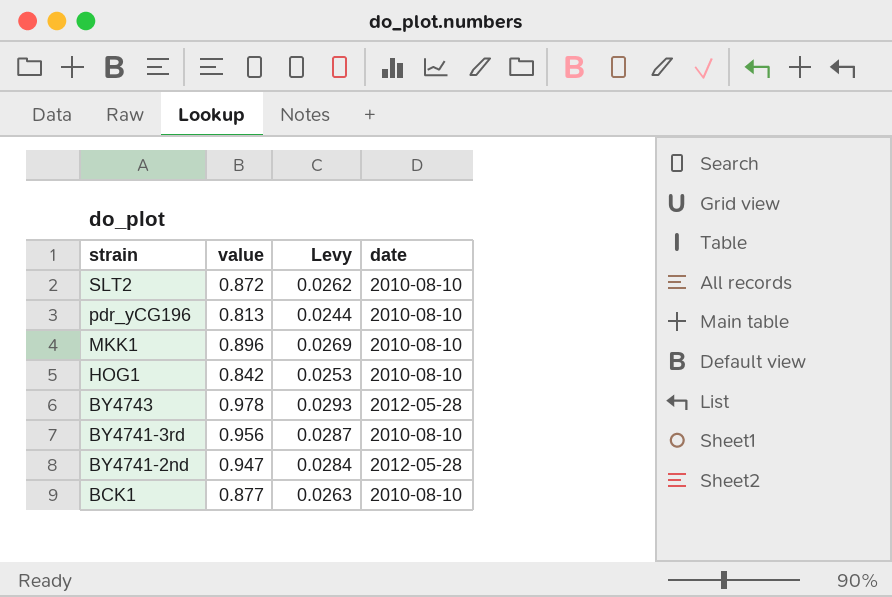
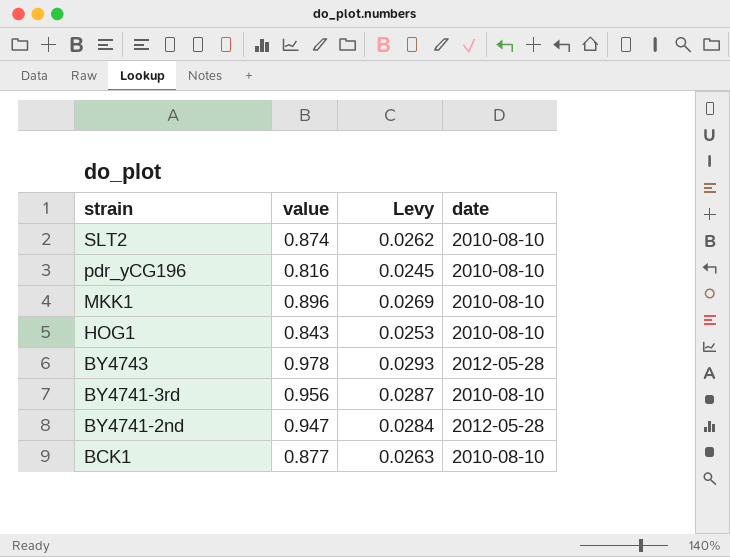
SLT2 | value: 0.872 -> 0.874
pdr_yCG196 | value: 0.813 -> 0.816
pdr_yCG196 | Levy: 0.0244 -> 0.0245
HOG1 | value: 0.842 -> 0.843

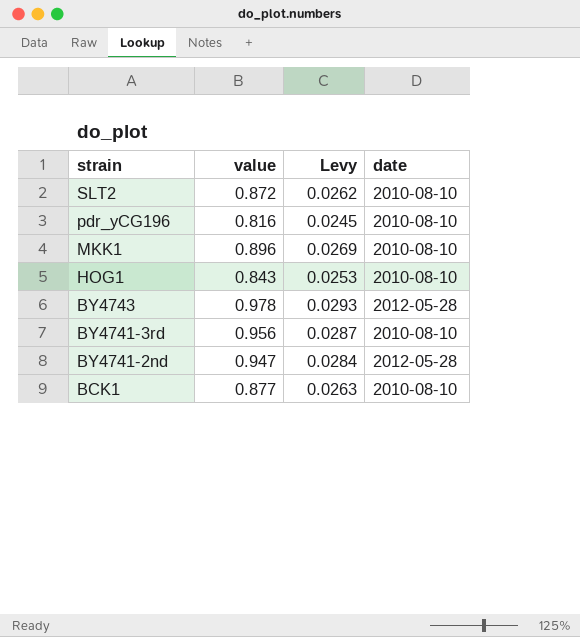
SLT2 | value: 0.874 -> 0.872

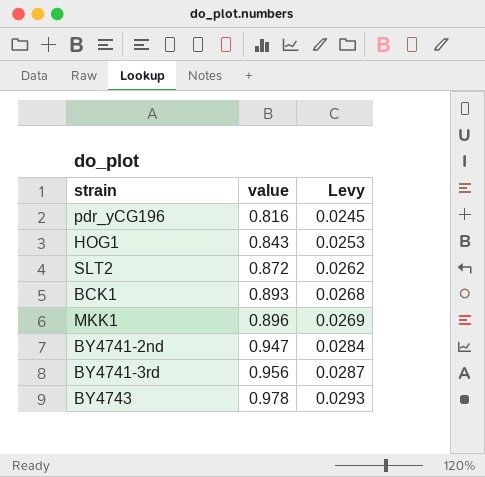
row order: strain descending -> value ascending
column date | position: 4 -> none
BCK1 | value: 0.877 -> 0.893
BCK1 | Levy: 0.0263 -> 0.0268

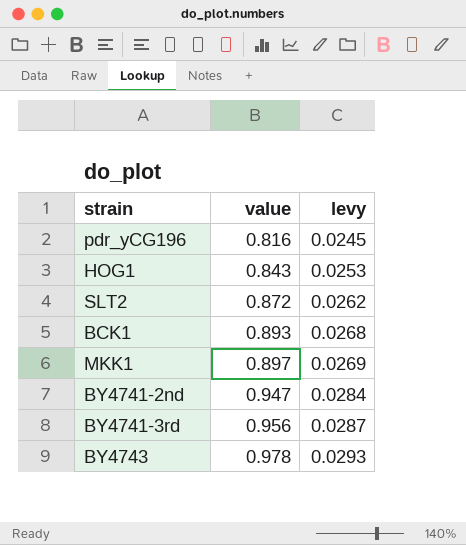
column name: Levy -> levy
MKK1 | value: 0.896 -> 0.897

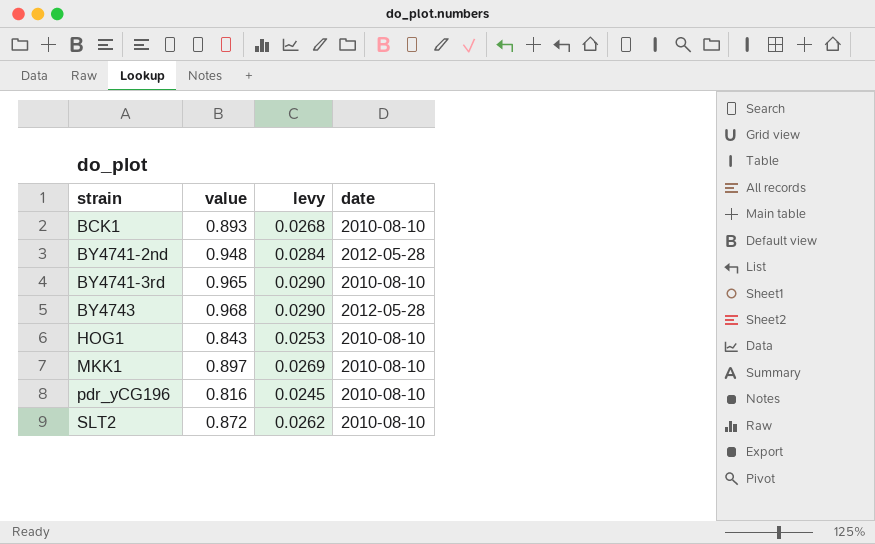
row order: value ascending -> strain ascending
column date | position: none -> 4
BY4741-2nd | value: 0.947 -> 0.948
BY4741-3rd | value: 0.956 -> 0.965
BY4741-3rd | levy: 0.0287 -> 0.0290
BY4743 | value: 0.978 -> 0.968
BY4743 | levy: 0.0293 -> 0.0290

